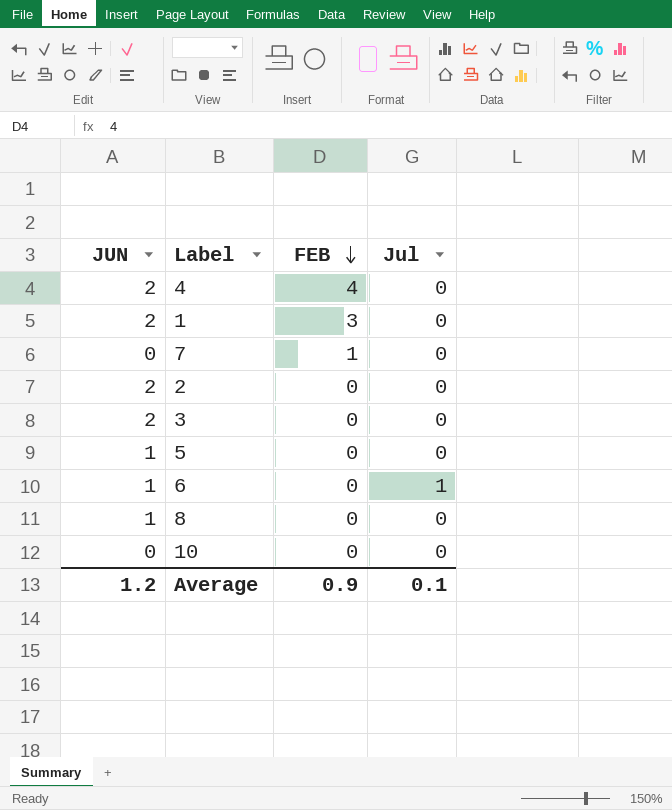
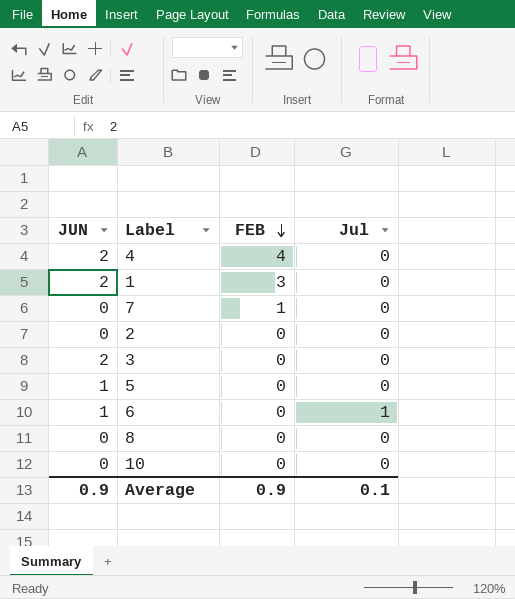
2 | JUN: 2 -> 0
8 | JUN: 1 -> 0
Average | JUN: 1.2 -> 0.9

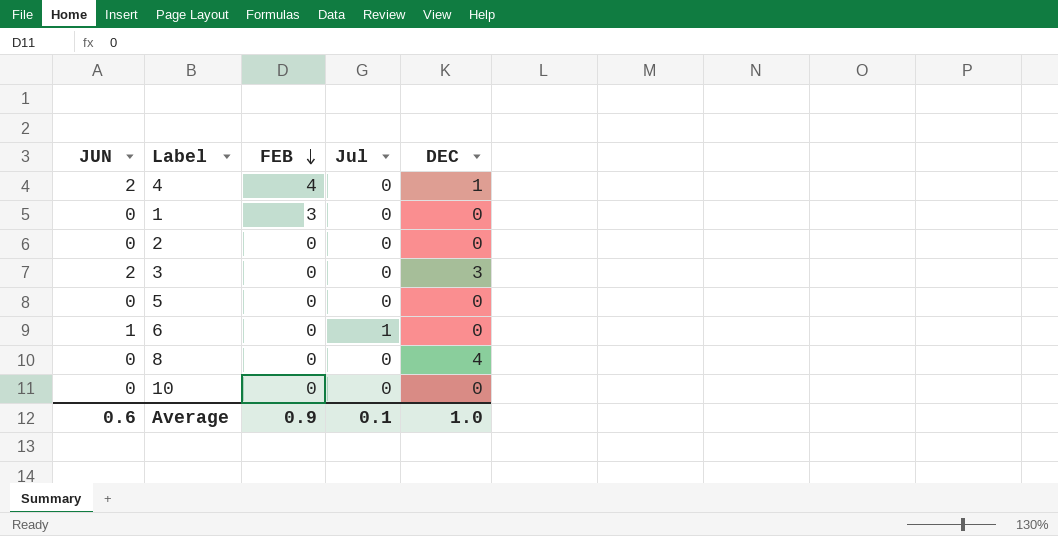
column DEC | position: none -> 5
row 7: 0 | 1 | 0 -> none
1 | JUN: 2 -> 0
5 | JUN: 1 -> 0
Average | JUN: 0.9 -> 0.6

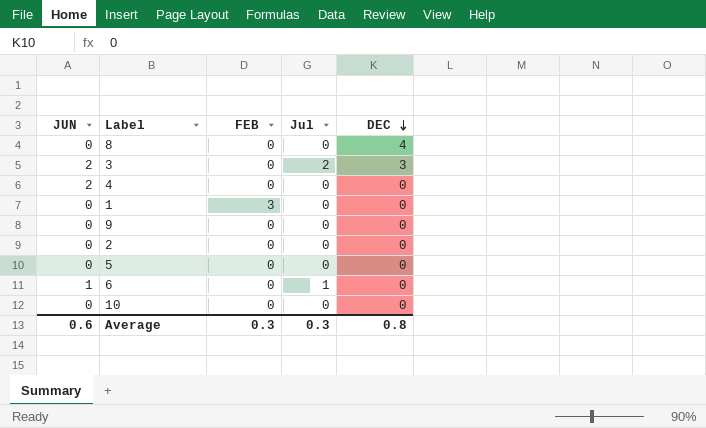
row order: FEB descending -> DEC descending
3 | Jul: 0 -> 2
4 | FEB: 4 -> 0
4 | DEC: 1 -> 0
row 9: none -> 0 | 0 | 0 | 0
Average | FEB: 0.9 -> 0.3
Average | Jul: 0.1 -> 0.3
Average | DEC: 1.0 -> 0.8

